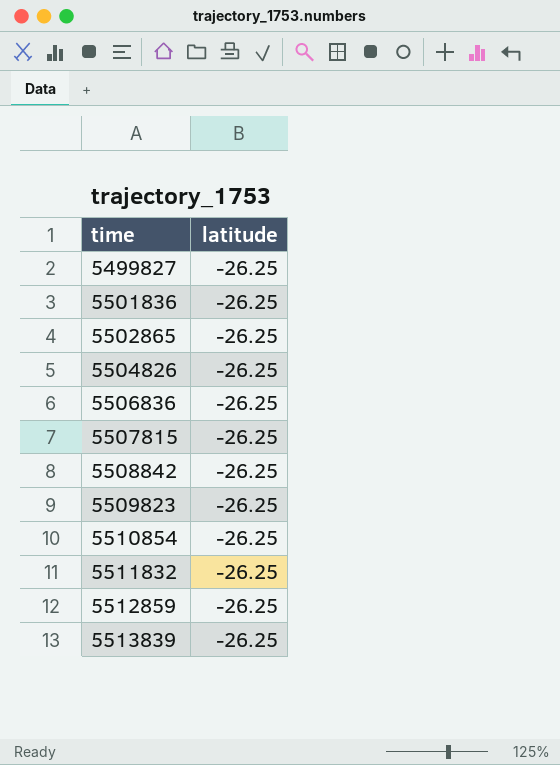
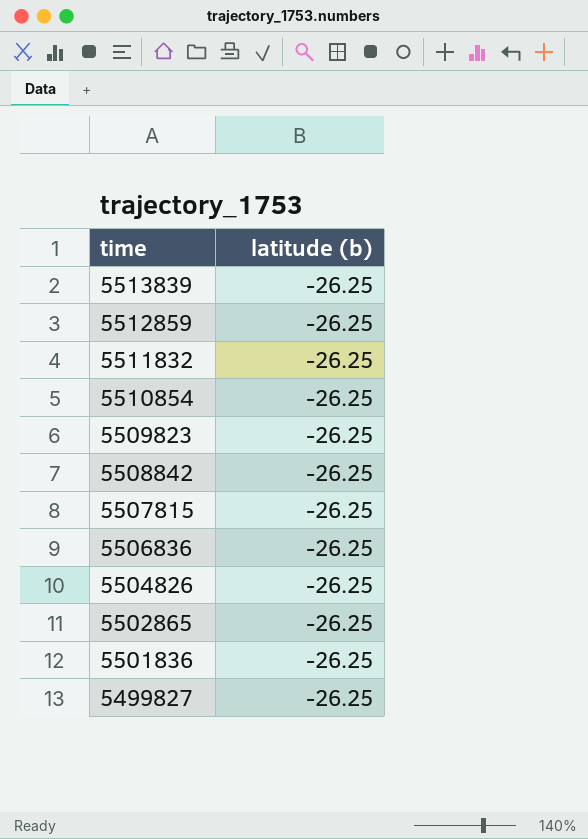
row order: time ascending -> time descending
column name: latitude -> latitude (b)

